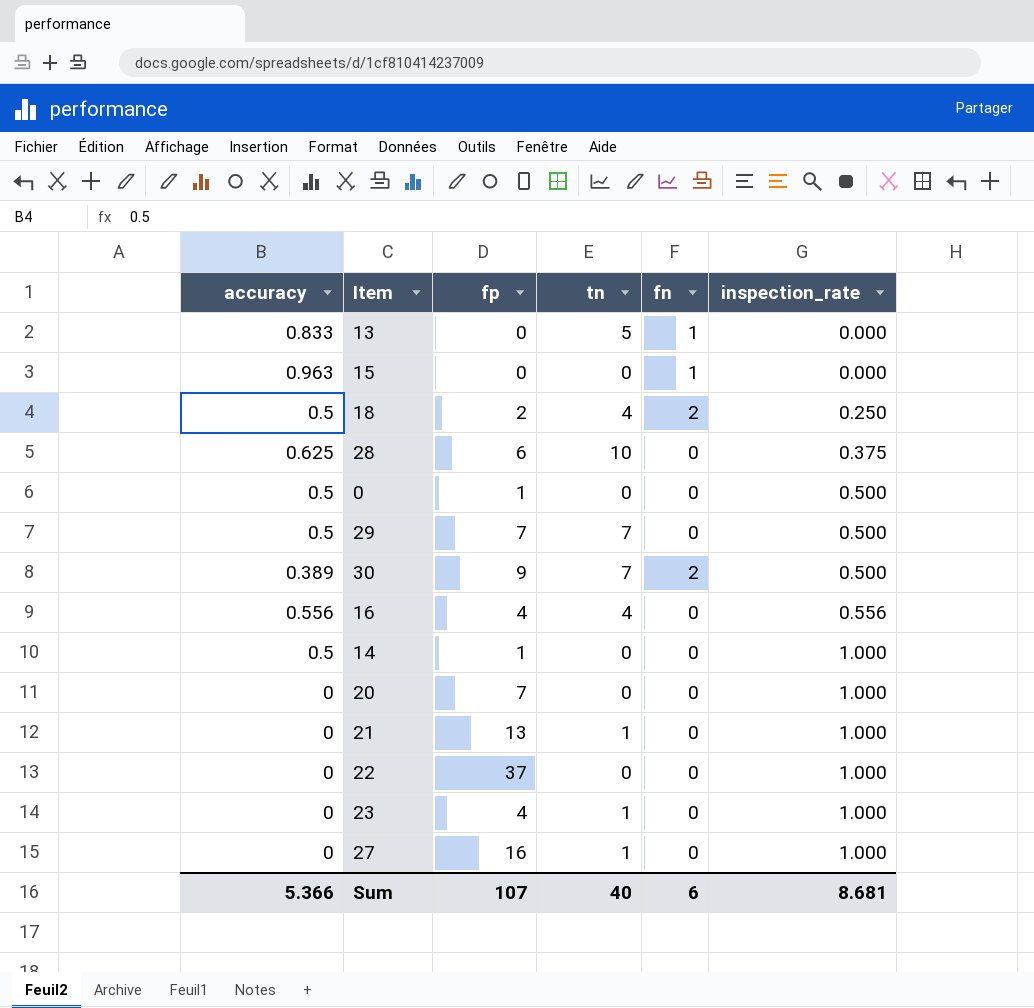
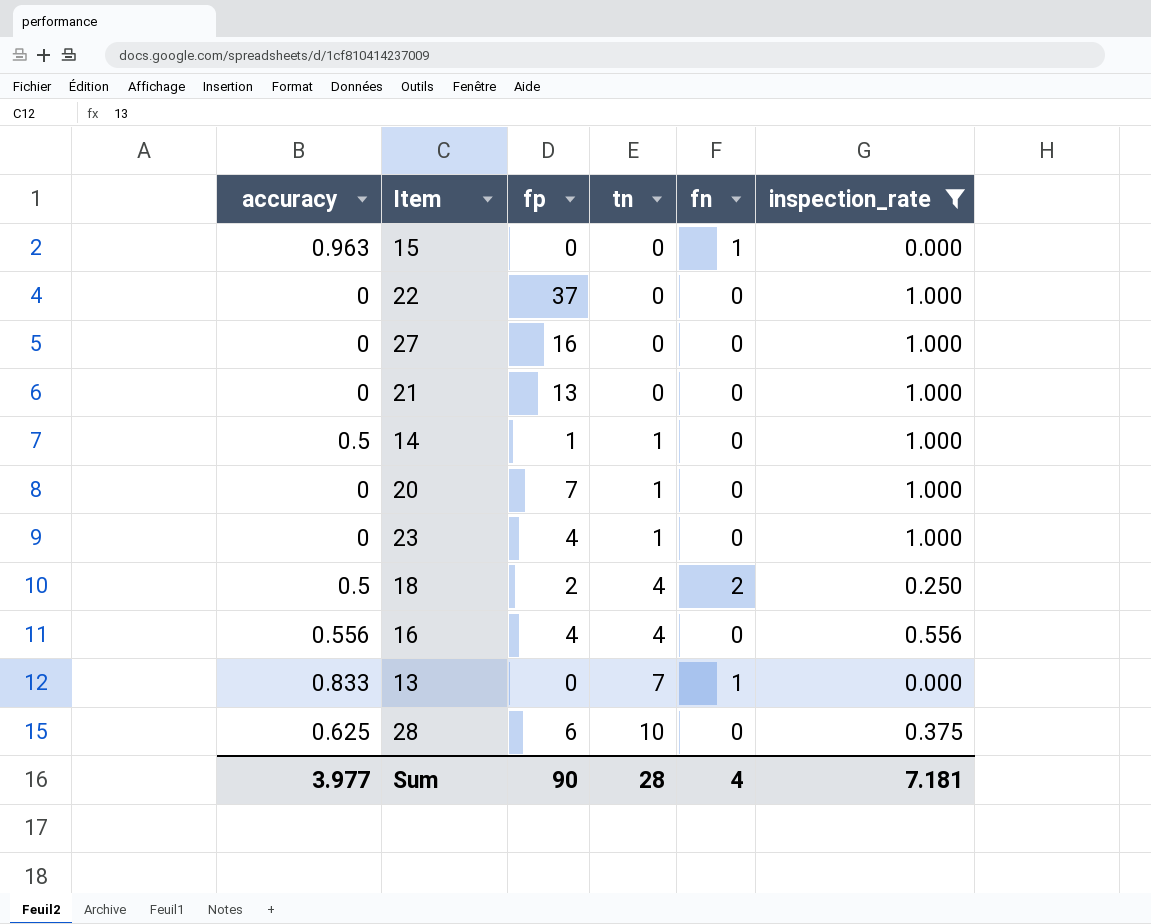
filter: none -> inspection_rate != 0.500
row order: inspection_rate ascending -> tn ascending
27 | tn: 1 -> 0
21 | tn: 1 -> 0
14 | tn: 0 -> 1
20 | tn: 0 -> 1
13 | tn: 5 -> 7
Sum | accuracy: 5.366 -> 3.977
Sum | fp: 107 -> 90
Sum | tn: 40 -> 28
Sum | fn: 6 -> 4
Sum | inspection_rate: 8.681 -> 7.181

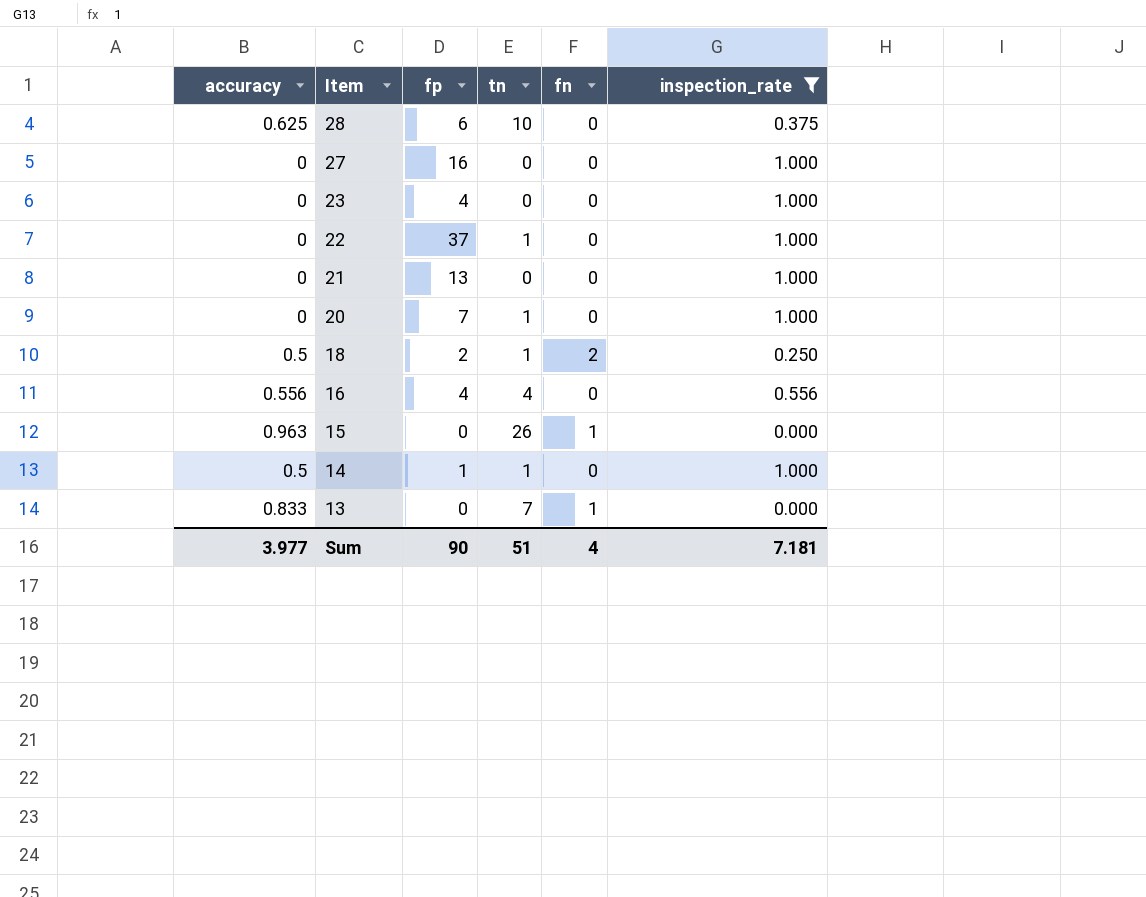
row order: tn ascending -> Item descending
23 | tn: 1 -> 0
22 | tn: 0 -> 1
18 | tn: 4 -> 1
15 | tn: 0 -> 26
Sum | tn: 28 -> 51

